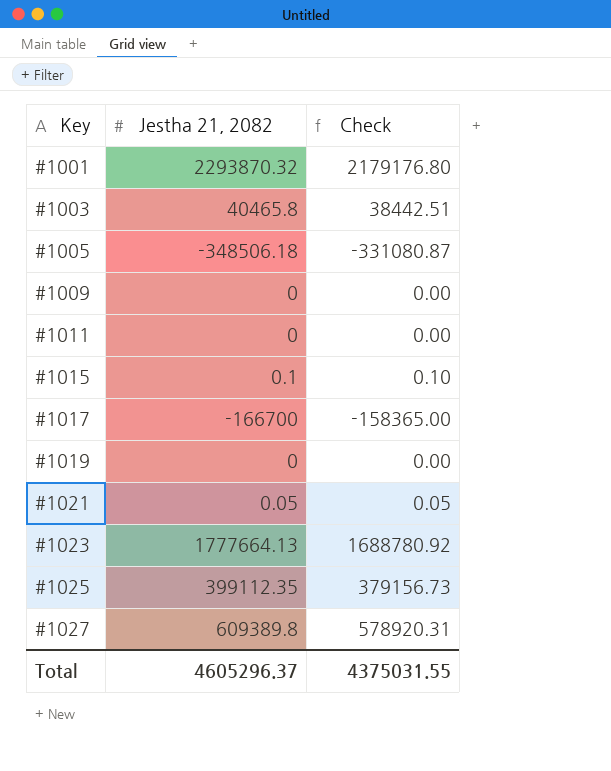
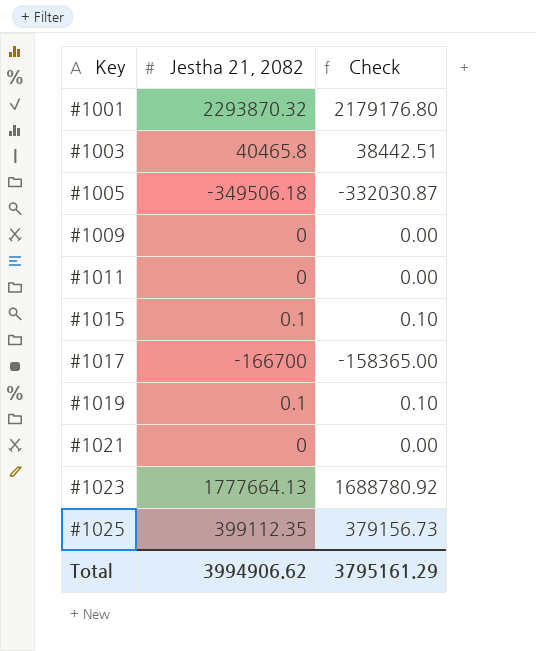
row #1027: 609389.8 | 578920.31 -> none
#1005 | Jestha 21, 2082: -348506.18 -> -349506.18
#1005 | Check: -331080.87 -> -332030.87
#1019 | Jestha 21, 2082: 0 -> 0.1
#1019 | Check: 0.00 -> 0.10
#1021 | Jestha 21, 2082: 0.05 -> 0
#1021 | Check: 0.05 -> 0.00
Total | Jestha 21, 2082: 4605296.37 -> 3994906.62
Total | Check: 4375031.55 -> 3795161.29

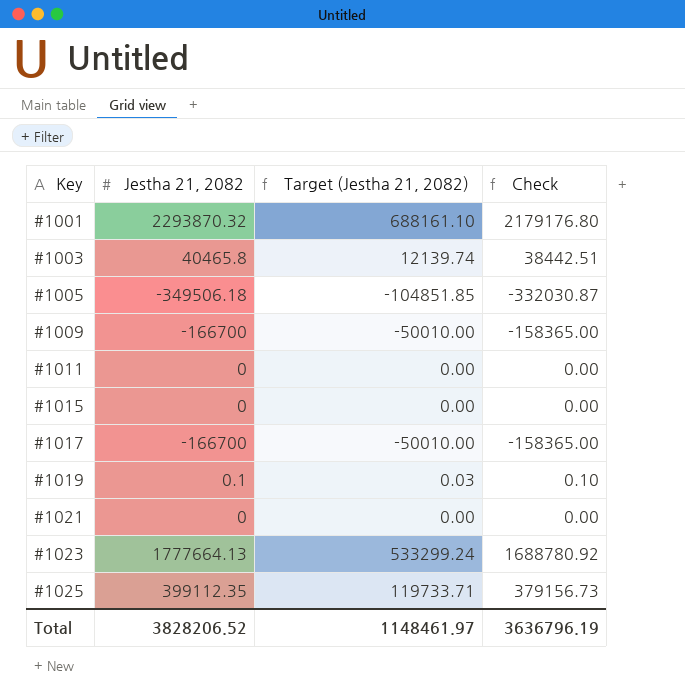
column Target (Jestha 21, 2082) | formula: none -> [Jestha 21, 2082] * 0.3
#1009 | Jestha 21, 2082: 0 -> -166700
#1009 | Check: 0.00 -> -158365.00
#1015 | Jestha 21, 2082: 0.1 -> 0
#1015 | Check: 0.10 -> 0.00
Total | Jestha 21, 2082: 3994906.62 -> 3828206.52
Total | Check: 3795161.29 -> 3636796.19

